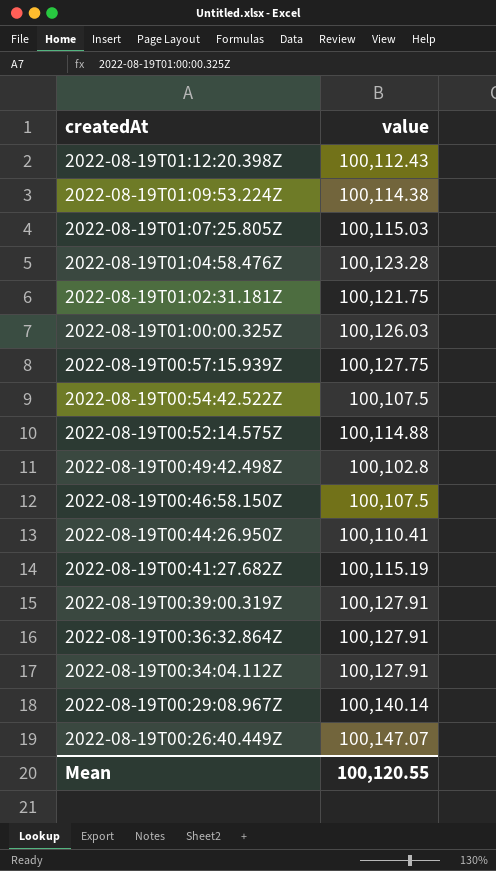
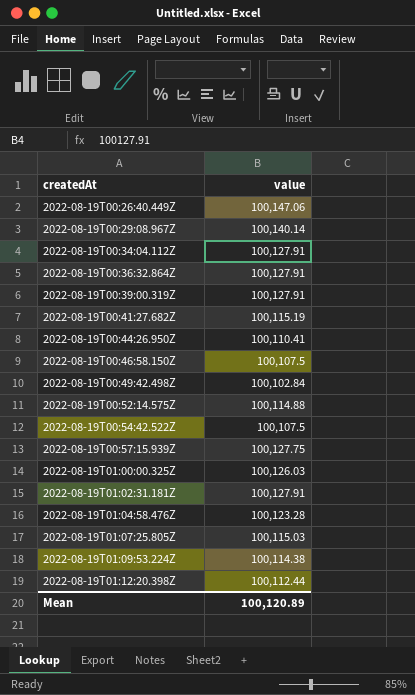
row order: createdAt descending -> createdAt ascending
2022-08-19T00:26:40.449Z | value: 100,147.07 -> 100,147.06
2022-08-19T00:49:42.498Z | value: 100,102.8 -> 100,102.84
2022-08-19T01:02:31.181Z | value: 100,121.75 -> 100,127.91
2022-08-19T01:12:20.398Z | value: 100,112.43 -> 100,112.44
Mean | value: 100,120.55 -> 100,120.89

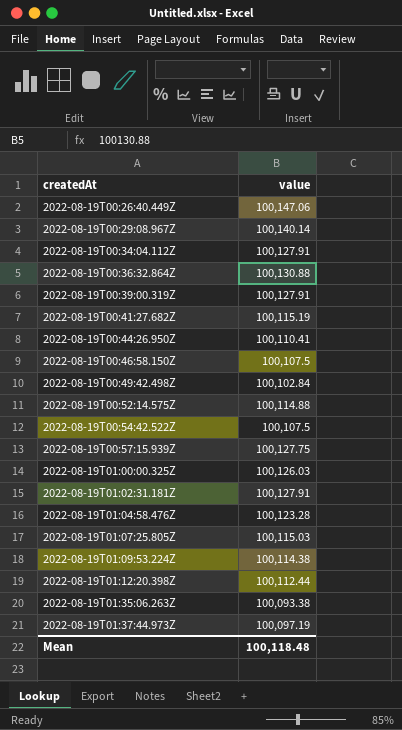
2022-08-19T00:36:32.864Z | value: 100,127.91 -> 100,130.88
row 2022-08-19T01:35:06.263Z: none -> 100,093.38
row 2022-08-19T01:37:44.973Z: none -> 100,097.19
Mean | value: 100,120.89 -> 100,118.48

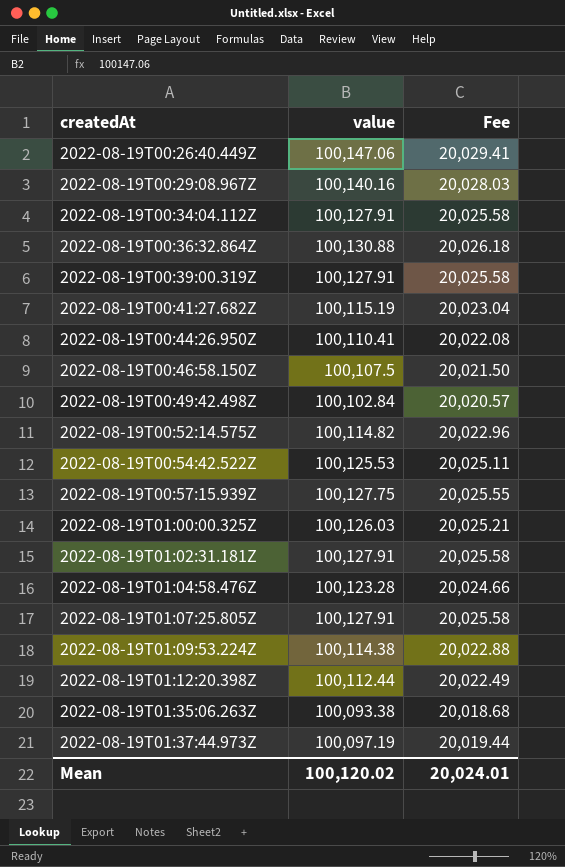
column Fee | formula: none -> [value] * 0.2
2022-08-19T00:29:08.967Z | value: 100,140.14 -> 100,140.16
2022-08-19T00:52:14.575Z | value: 100,114.88 -> 100,114.82
2022-08-19T00:54:42.522Z | value: 100,107.5 -> 100,125.53
2022-08-19T01:07:25.805Z | value: 100,115.03 -> 100,127.91
Mean | value: 100,118.48 -> 100,120.02

